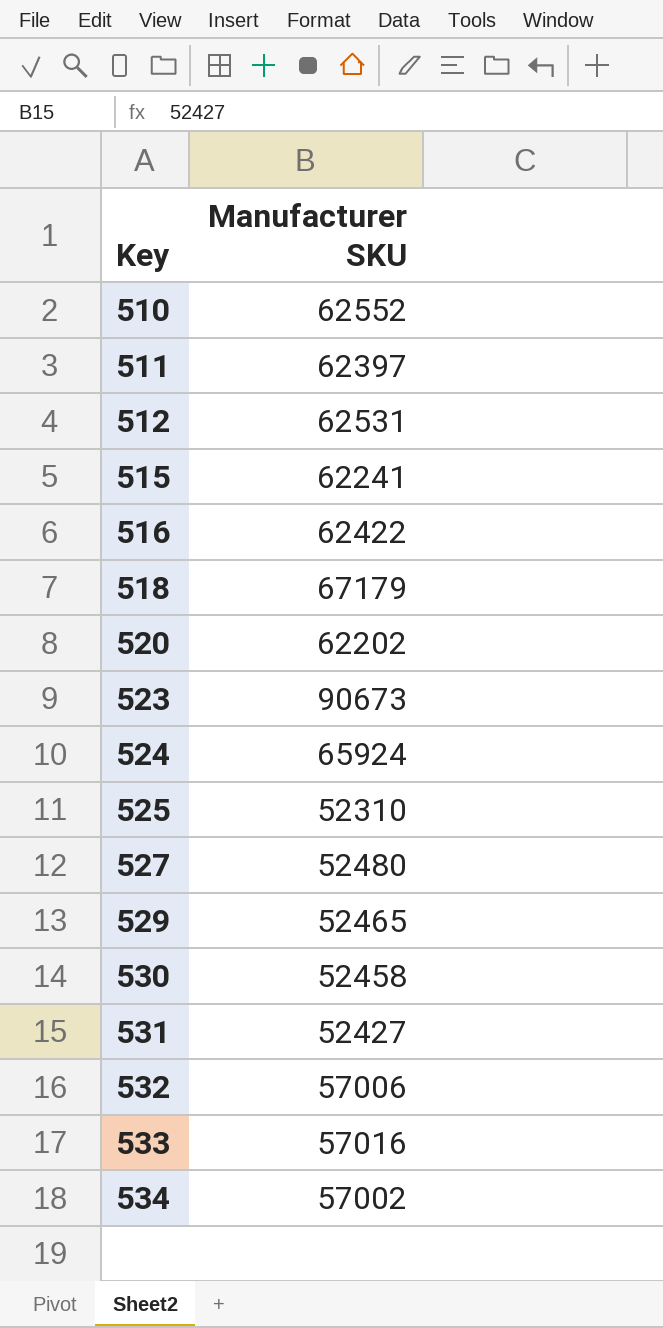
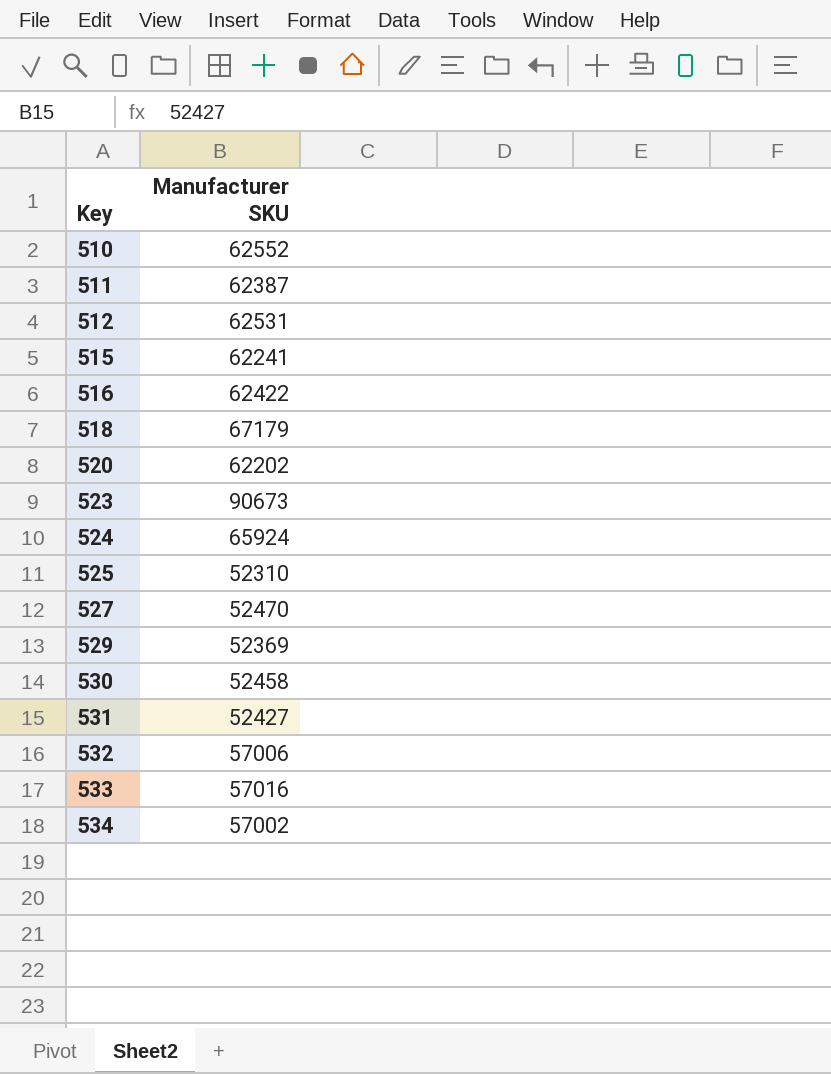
511 | Manufacturer SKU: 62397 -> 62387
527 | Manufacturer SKU: 52480 -> 52470
529 | Manufacturer SKU: 52465 -> 52369

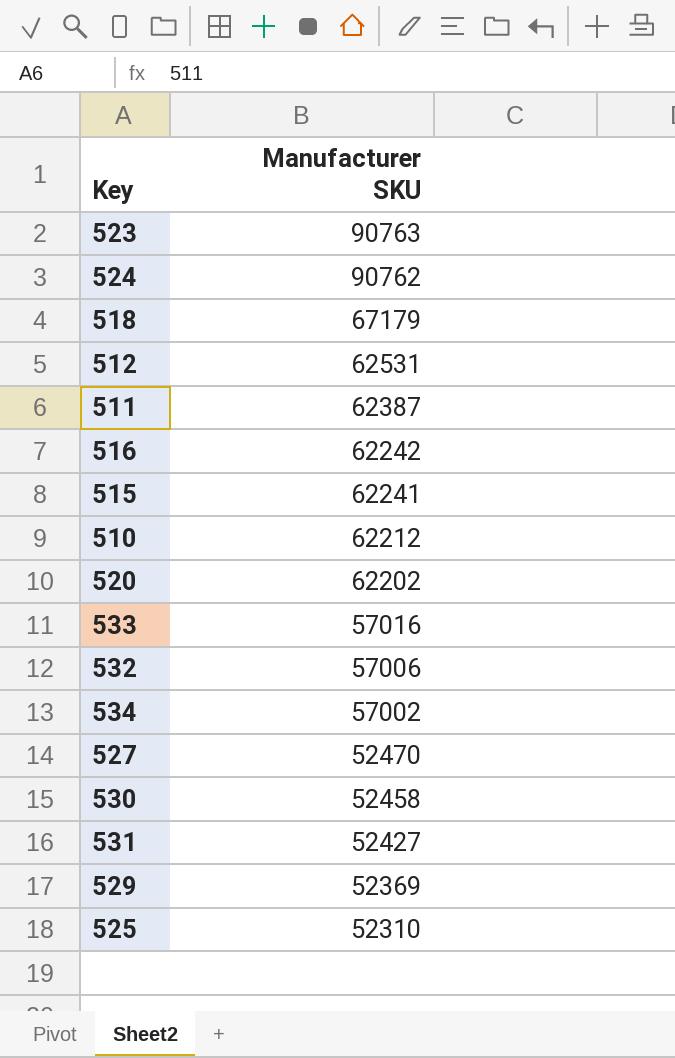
row order: Key ascending -> Manufacturer SKU descending
523 | Manufacturer SKU: 90673 -> 90763
524 | Manufacturer SKU: 65924 -> 90762
516 | Manufacturer SKU: 62422 -> 62242
510 | Manufacturer SKU: 62552 -> 62212

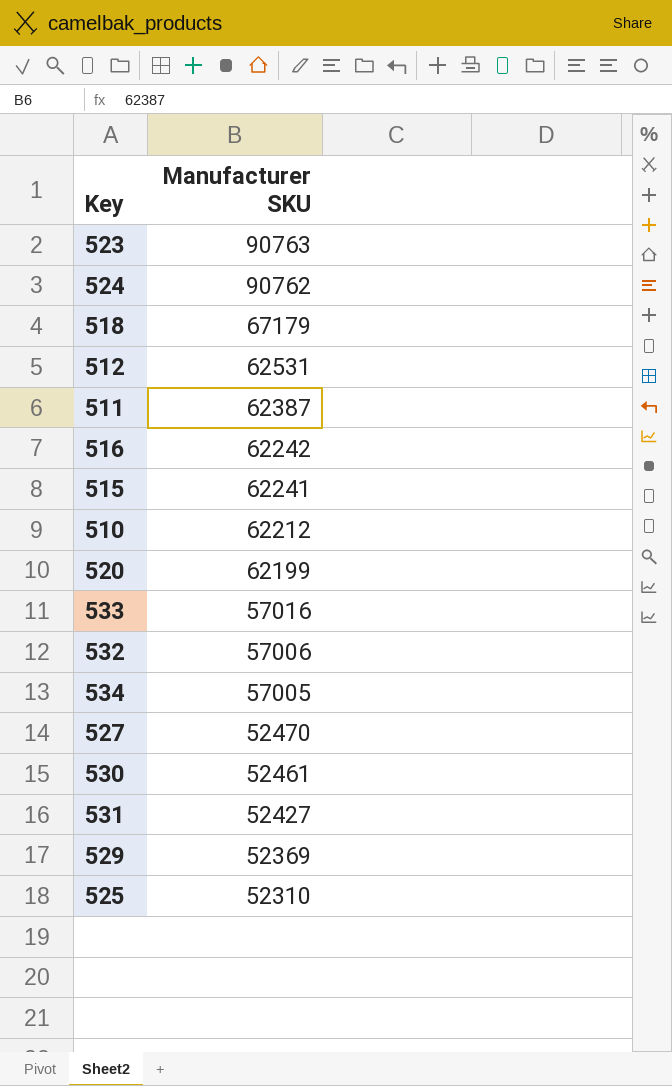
520 | Manufacturer SKU: 62202 -> 62199
534 | Manufacturer SKU: 57002 -> 57005
530 | Manufacturer SKU: 52458 -> 52461

